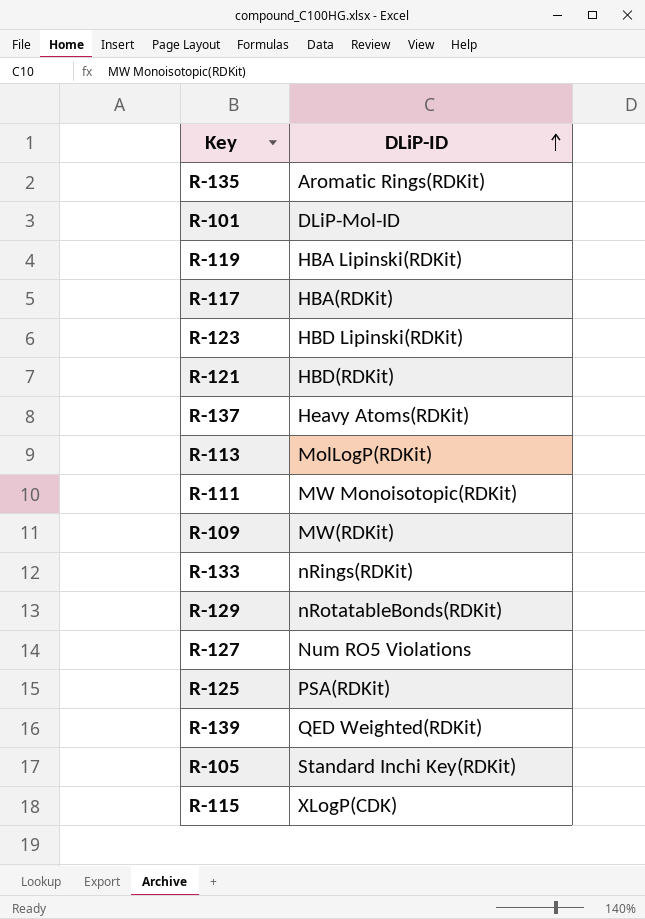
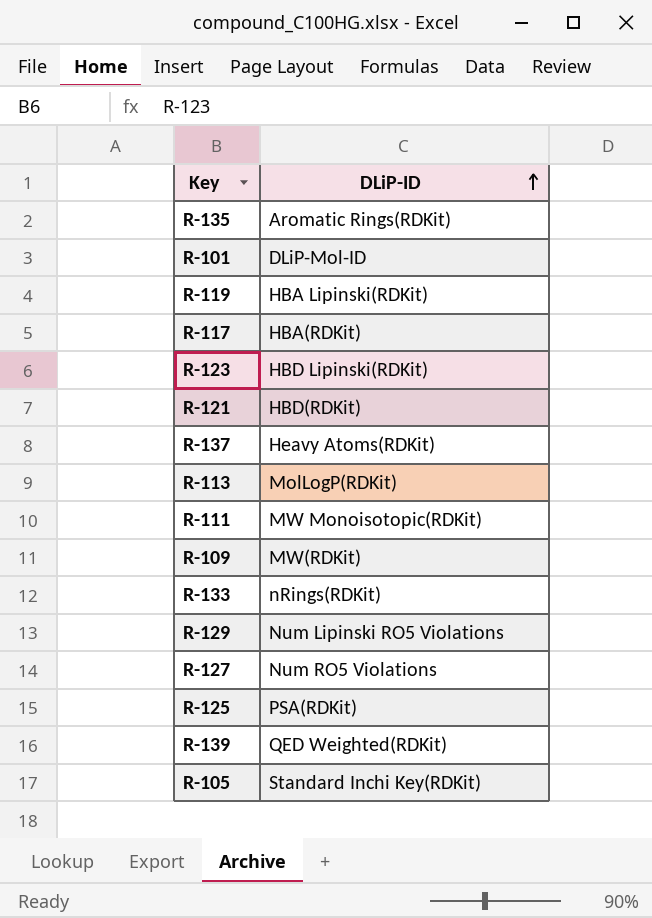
row R-115: XLogP(CDK) -> none
R-129 | DLiP-ID: nRotatableBonds(RDKit) -> Num Lipinski RO5 Violations

